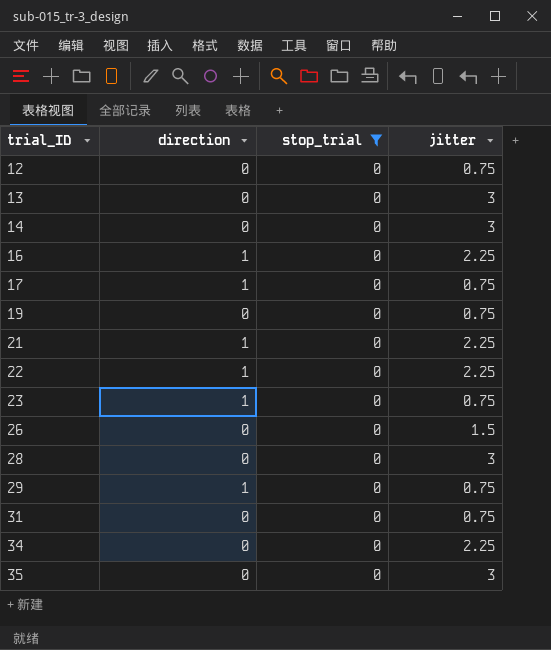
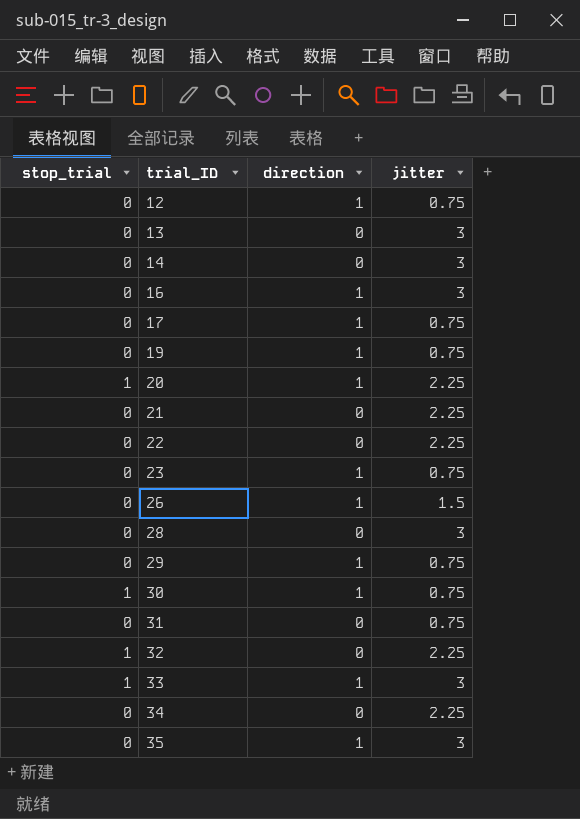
filter: stop_trial = 0 -> none
column stop_trial | position: 3 -> 1
12 | direction: 0 -> 1
16 | jitter: 2.25 -> 3
19 | direction: 0 -> 1
21 | direction: 1 -> 0
22 | direction: 1 -> 0
26 | direction: 0 -> 1
35 | direction: 0 -> 1

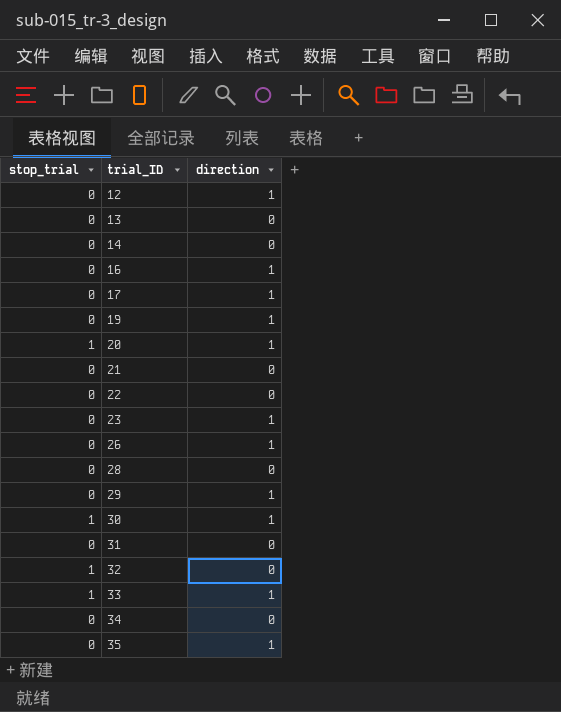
column jitter | position: 4 -> none

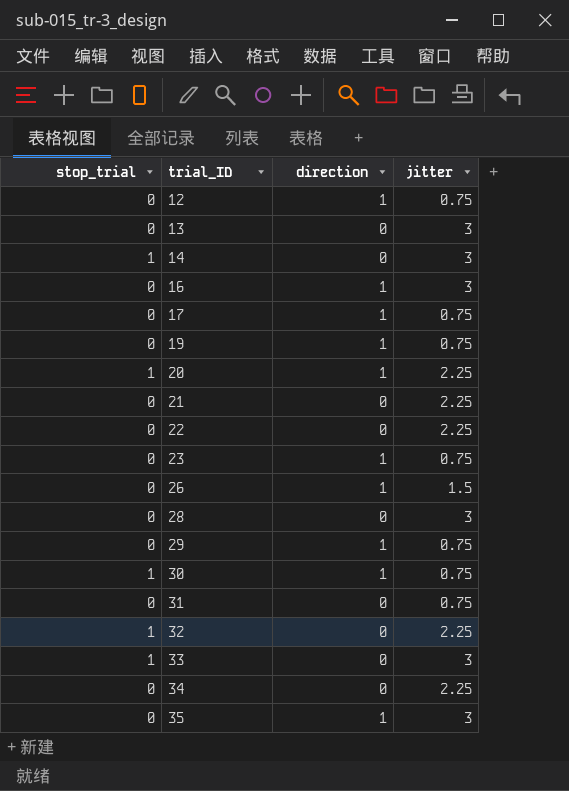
column jitter | position: none -> 4
14 | stop_trial: 0 -> 1
33 | direction: 1 -> 0

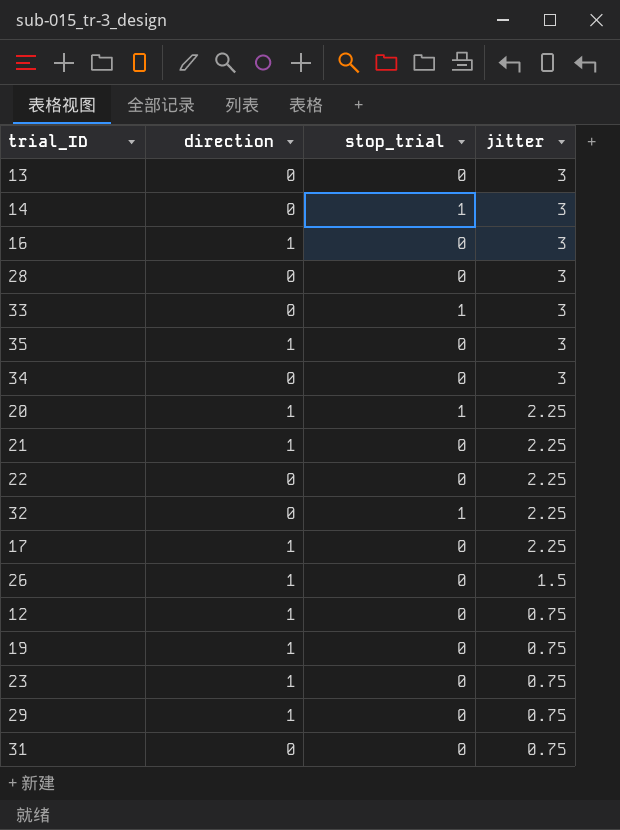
row order: trial_ID ascending -> jitter descending
column stop_trial | position: 1 -> 3
row 30: 1 | 1 | 0.75 -> none
34 | jitter: 2.25 -> 3
21 | direction: 0 -> 1
17 | jitter: 0.75 -> 2.25

